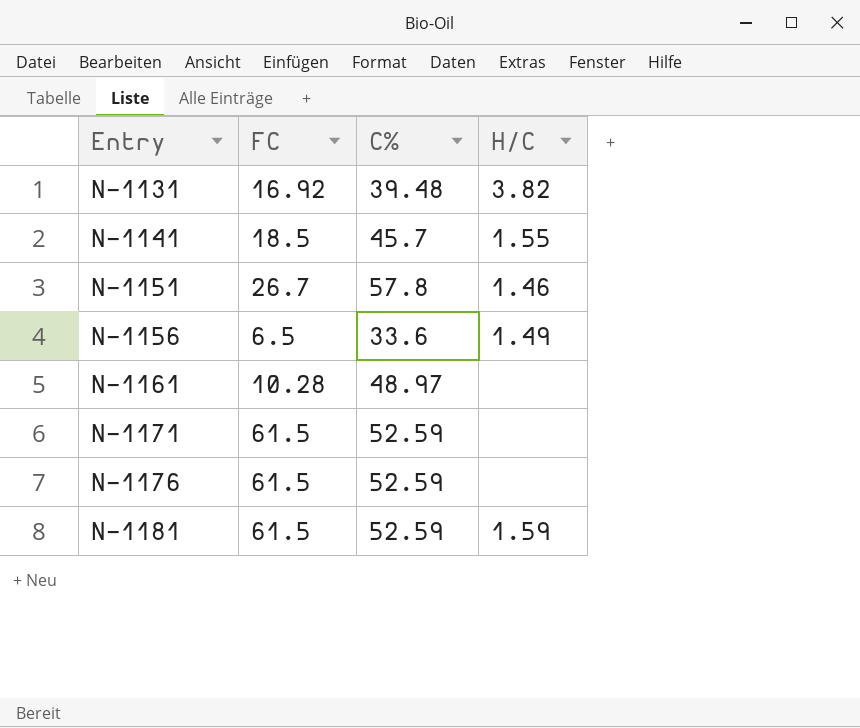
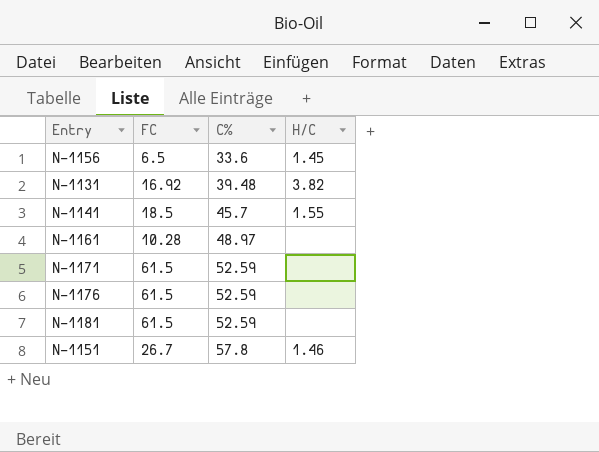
row order: Entry ascending -> C% ascending
N-1156 | H/C: 1.49 -> 1.45
N-1181 | H/C: 1.59 -> none

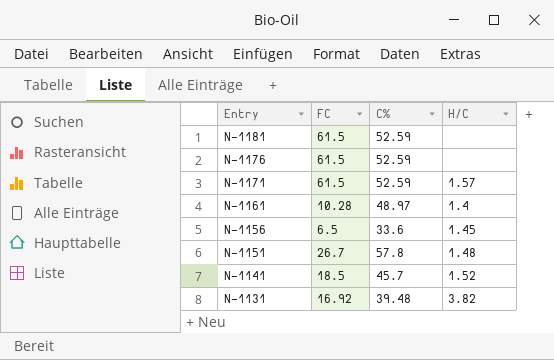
row order: C% ascending -> Entry descending
N-1171 | H/C: none -> 1.57
N-1161 | H/C: none -> 1.4
N-1151 | H/C: 1.46 -> 1.48
N-1141 | H/C: 1.55 -> 1.52

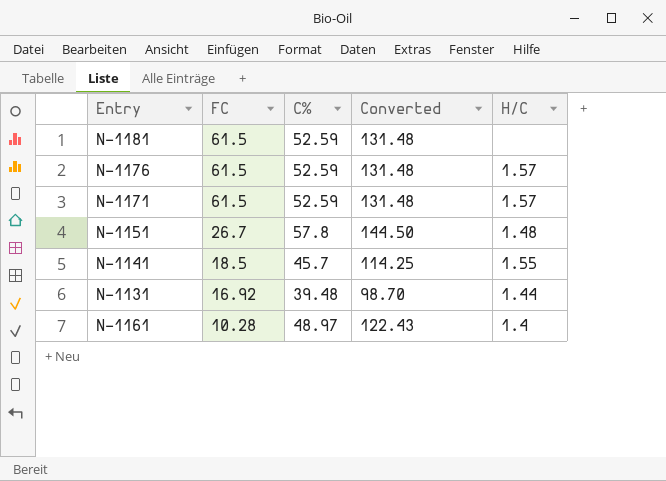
row order: Entry descending -> FC descending
column Converted | formula: none -> [C%] * 2.5
row N-1156: 6.5 | 33.6 | 1.45 -> none
N-1176 | H/C: none -> 1.57
N-1141 | H/C: 1.52 -> 1.55
N-1131 | H/C: 3.82 -> 1.44

